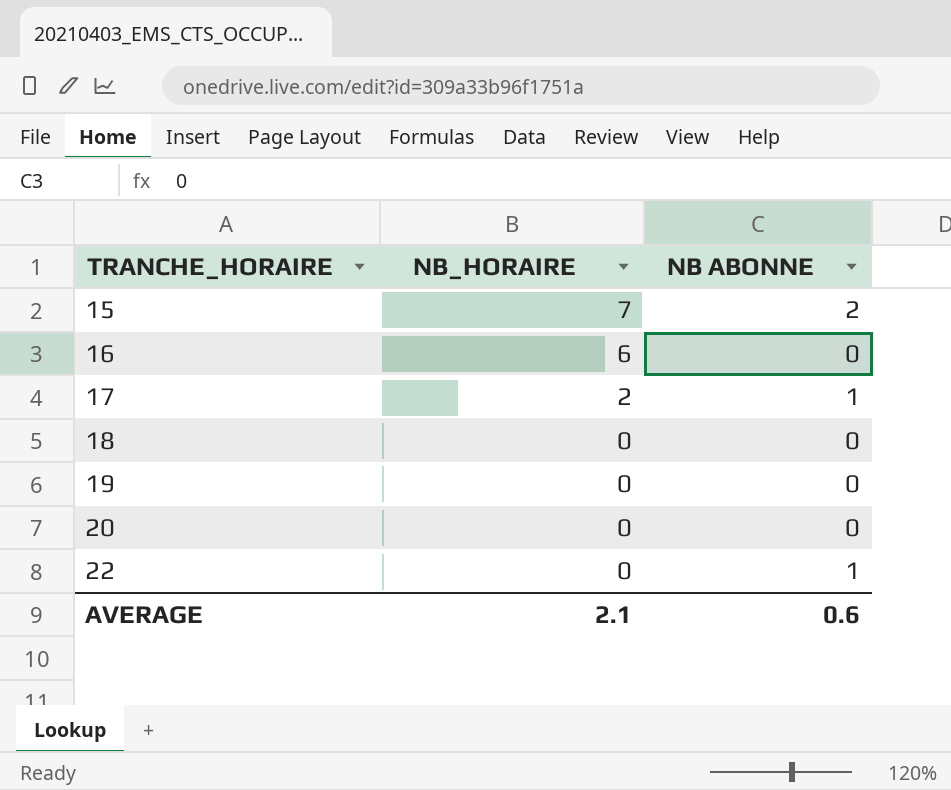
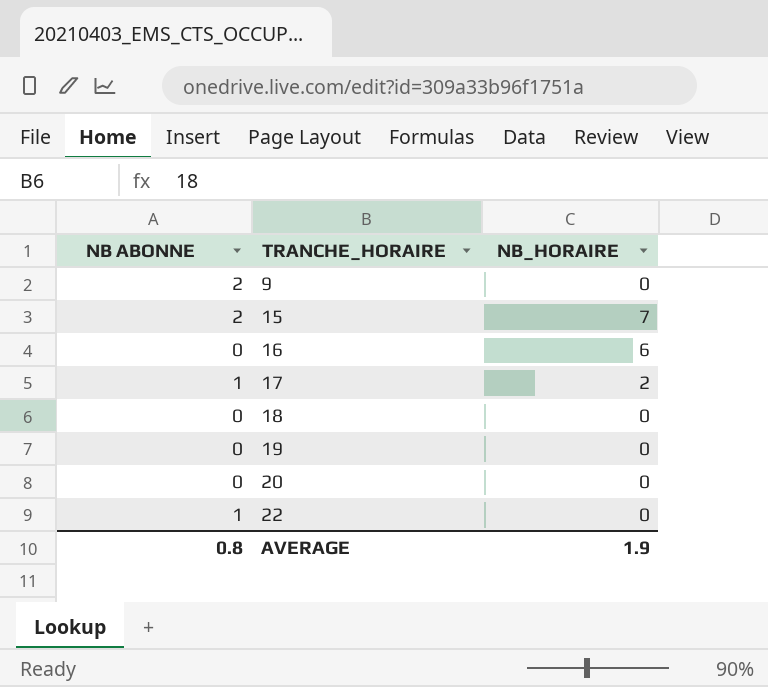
column NB ABONNE | position: 3 -> 1
row 9: none -> 2 | 0
AVERAGE | NB ABONNE: 0.6 -> 0.8
AVERAGE | NB_HORAIRE: 2.1 -> 1.9

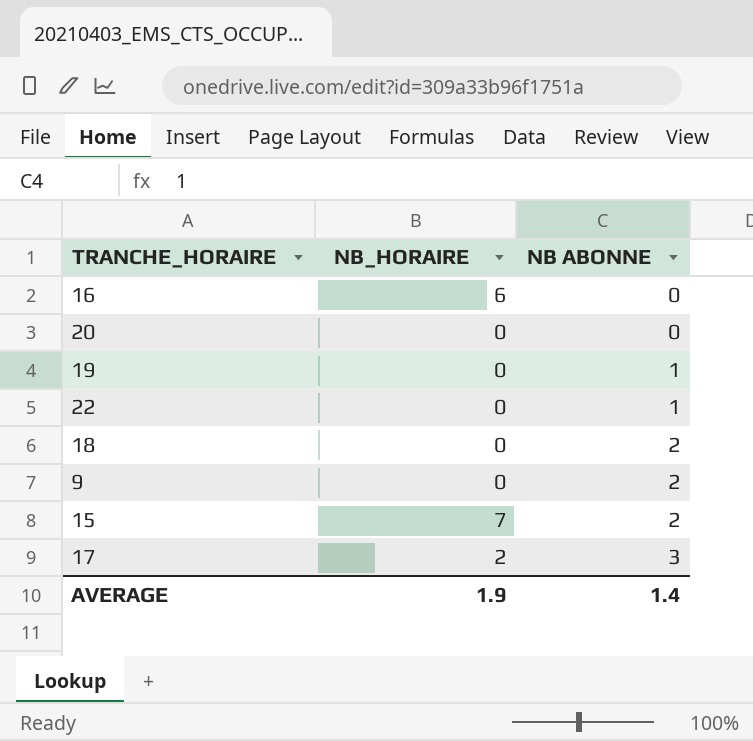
row order: TRANCHE_HORAIRE ascending -> NB ABONNE ascending
column NB ABONNE | position: 1 -> 3
19 | NB ABONNE: 0 -> 1
18 | NB ABONNE: 0 -> 2
17 | NB ABONNE: 1 -> 3
AVERAGE | NB ABONNE: 0.8 -> 1.4

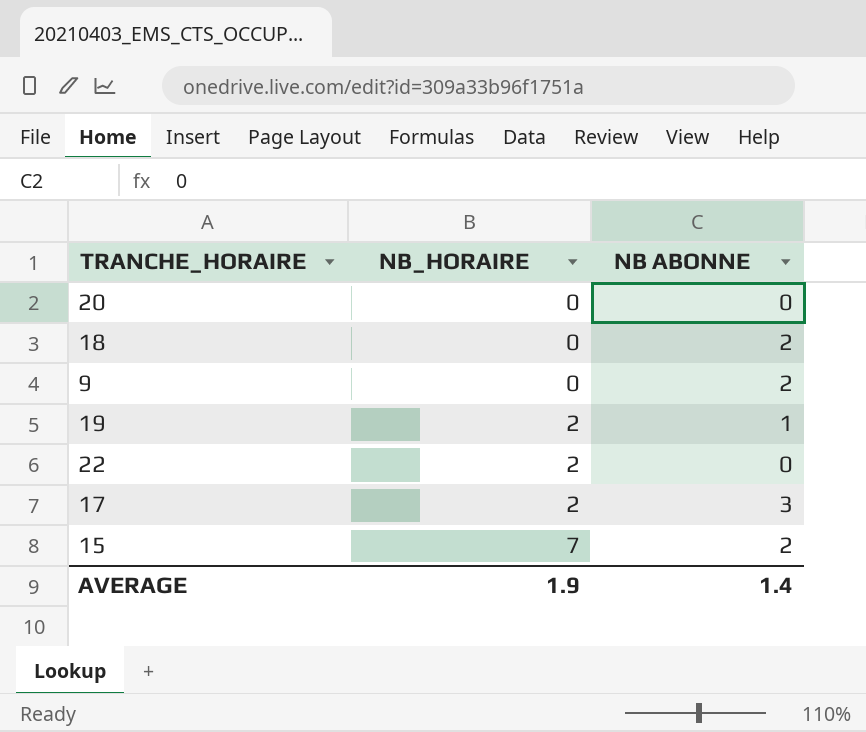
row order: NB ABONNE ascending -> NB_HORAIRE ascending
row 16: 6 | 0 -> none
19 | NB_HORAIRE: 0 -> 2
22 | NB_HORAIRE: 0 -> 2
22 | NB ABONNE: 1 -> 0

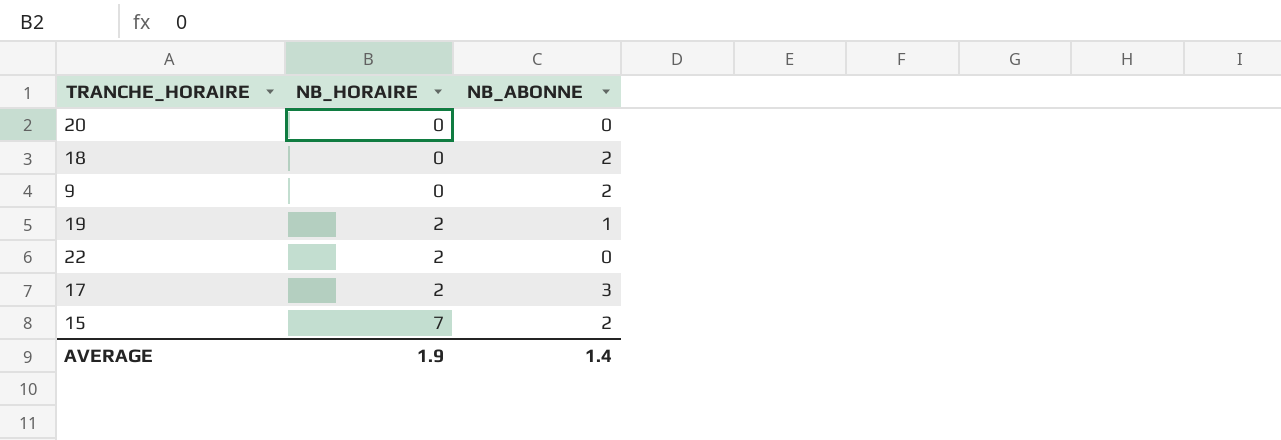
column name: NB ABONNE -> NB_ABONNE

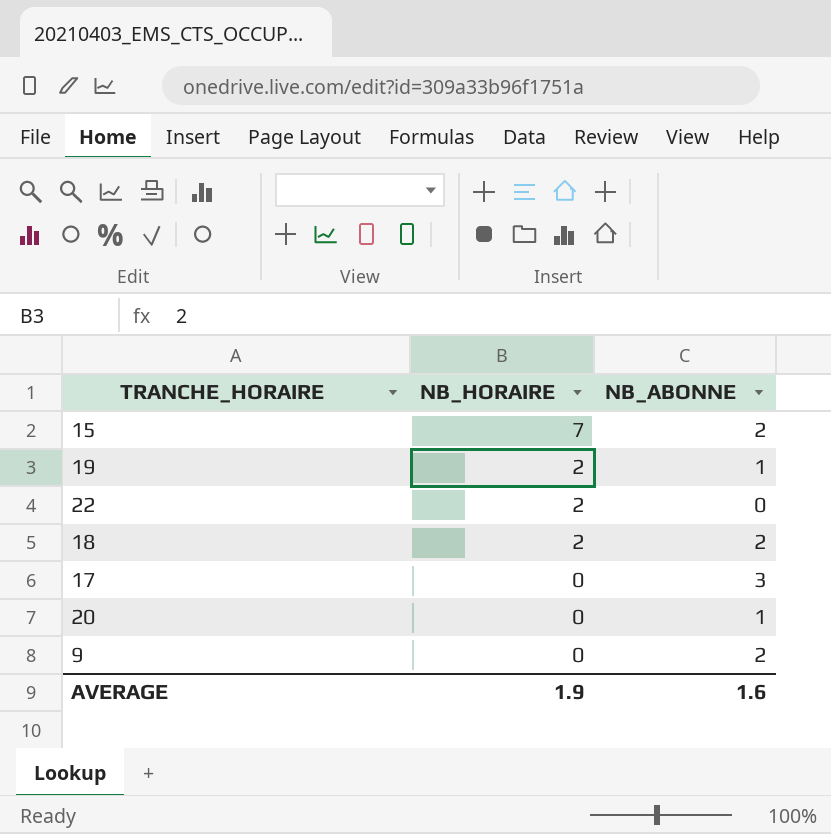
row order: NB_HORAIRE ascending -> NB_HORAIRE descending
18 | NB_HORAIRE: 0 -> 2
17 | NB_HORAIRE: 2 -> 0
20 | NB_ABONNE: 0 -> 1
AVERAGE | NB_ABONNE: 1.4 -> 1.6

